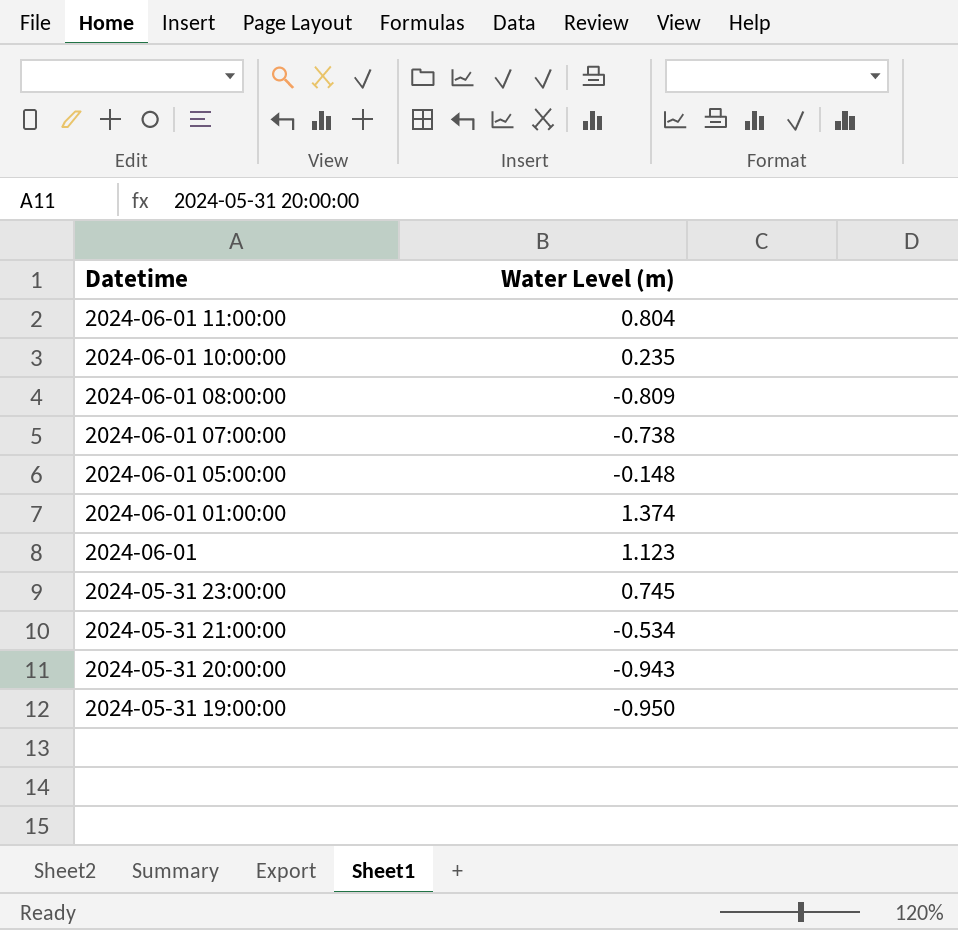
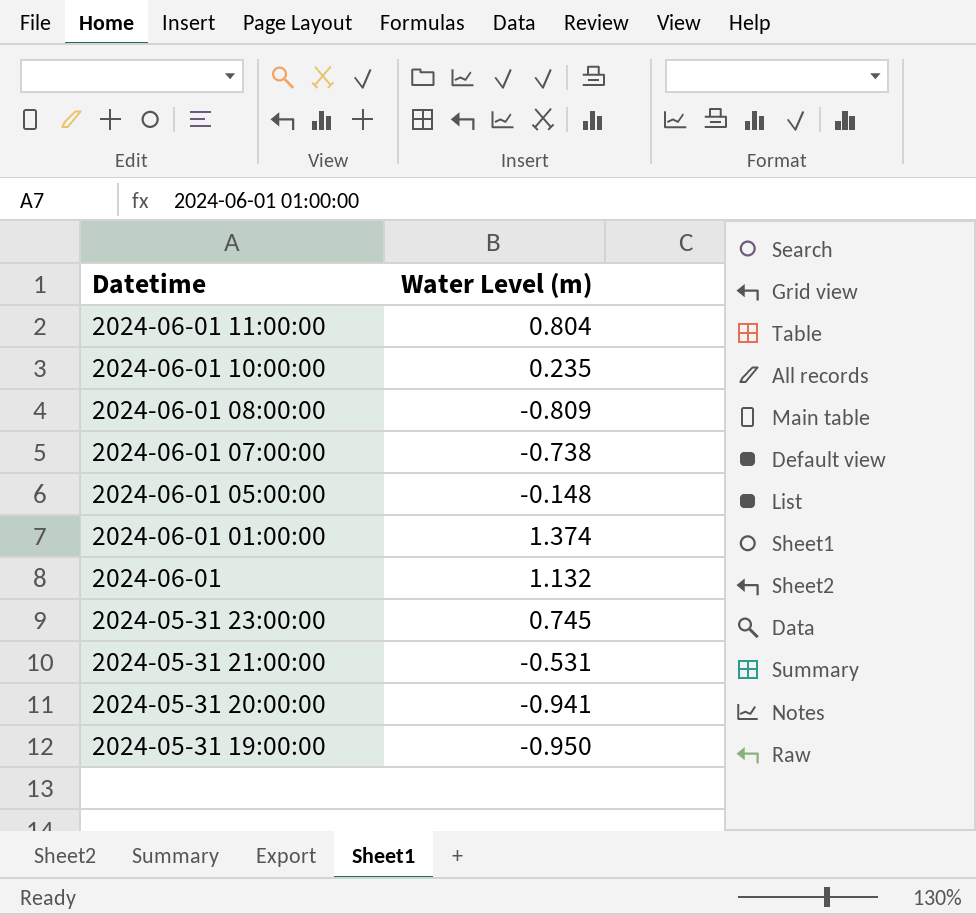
2024-06-01 | Water Level (m): 1.123 -> 1.132
2024-05-31 21:00:00 | Water Level (m): -0.534 -> -0.531
2024-05-31 20:00:00 | Water Level (m): -0.943 -> -0.941

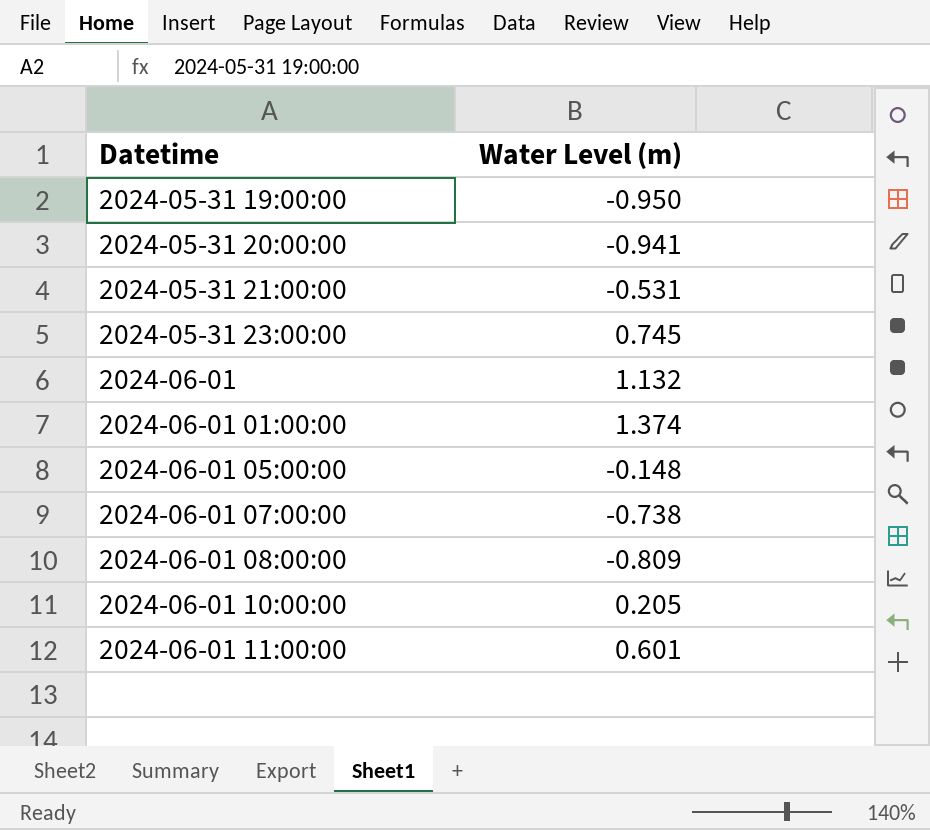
row order: Datetime descending -> Datetime ascending
2024-06-01 10:00:00 | Water Level (m): 0.235 -> 0.205
2024-06-01 11:00:00 | Water Level (m): 0.804 -> 0.601

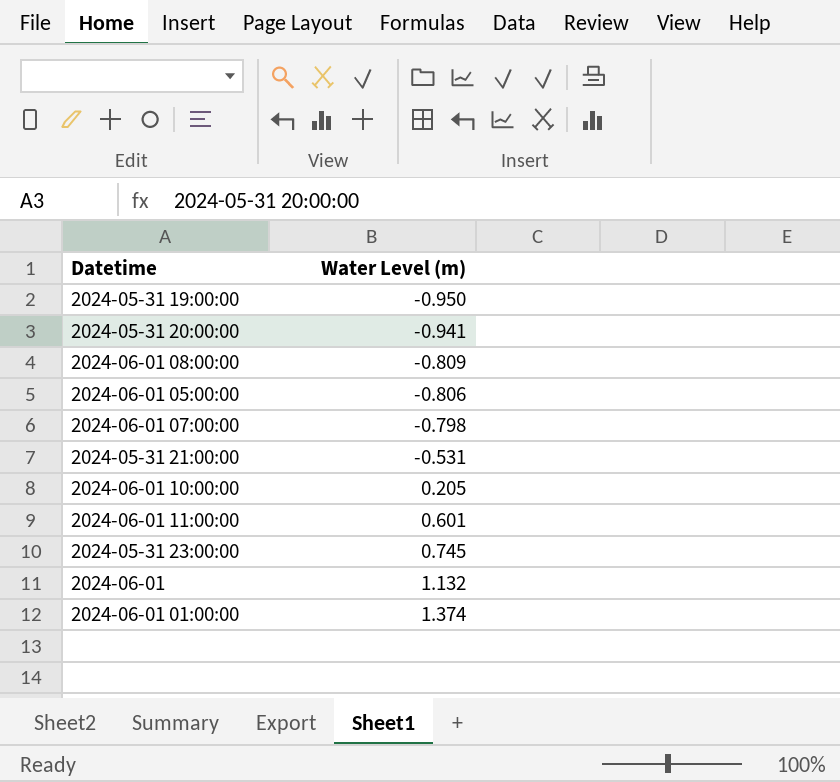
row order: Datetime ascending -> Water Level (m) ascending
2024-06-01 05:00:00 | Water Level (m): -0.148 -> -0.806
2024-06-01 07:00:00 | Water Level (m): -0.738 -> -0.798

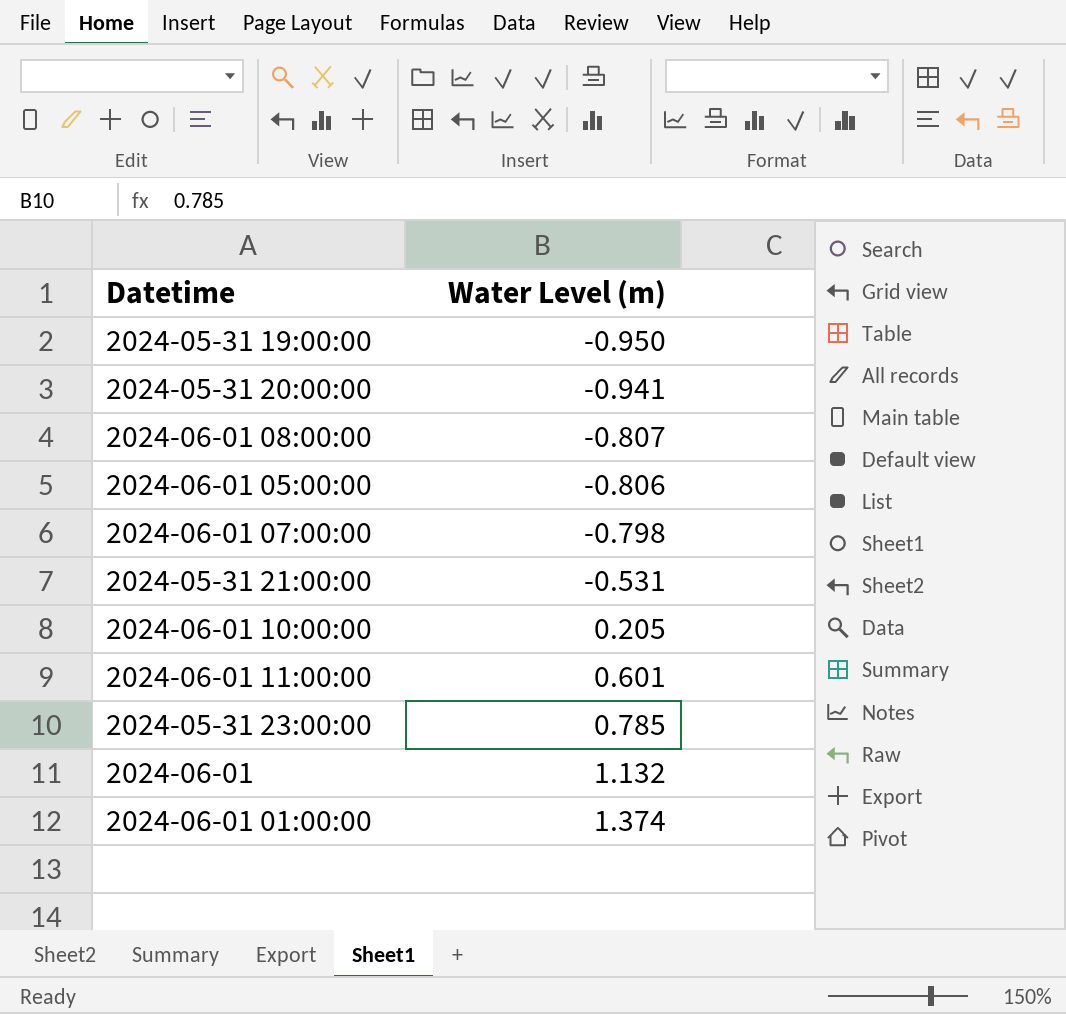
2024-06-01 08:00:00 | Water Level (m): -0.809 -> -0.807
2024-05-31 23:00:00 | Water Level (m): 0.745 -> 0.785

